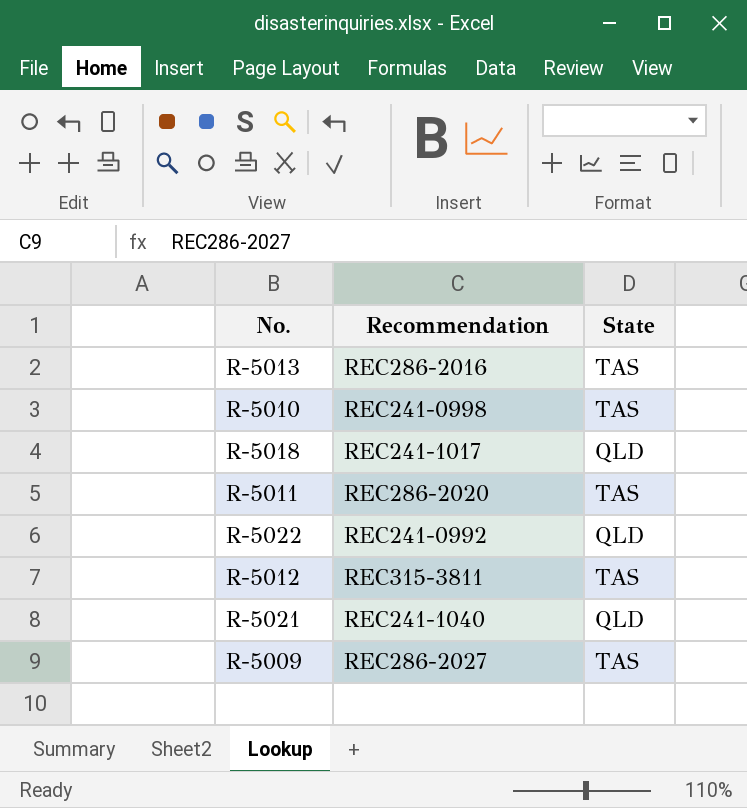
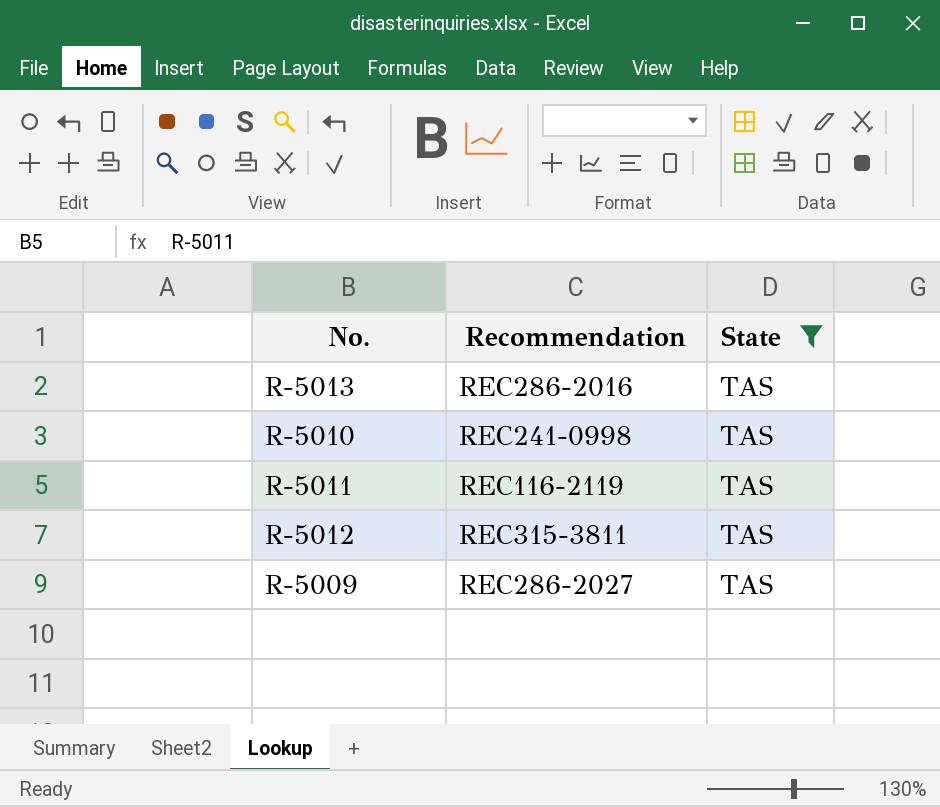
filter: none -> State = TAS
R-5011 | Recommendation: REC286-2020 -> REC116-2119

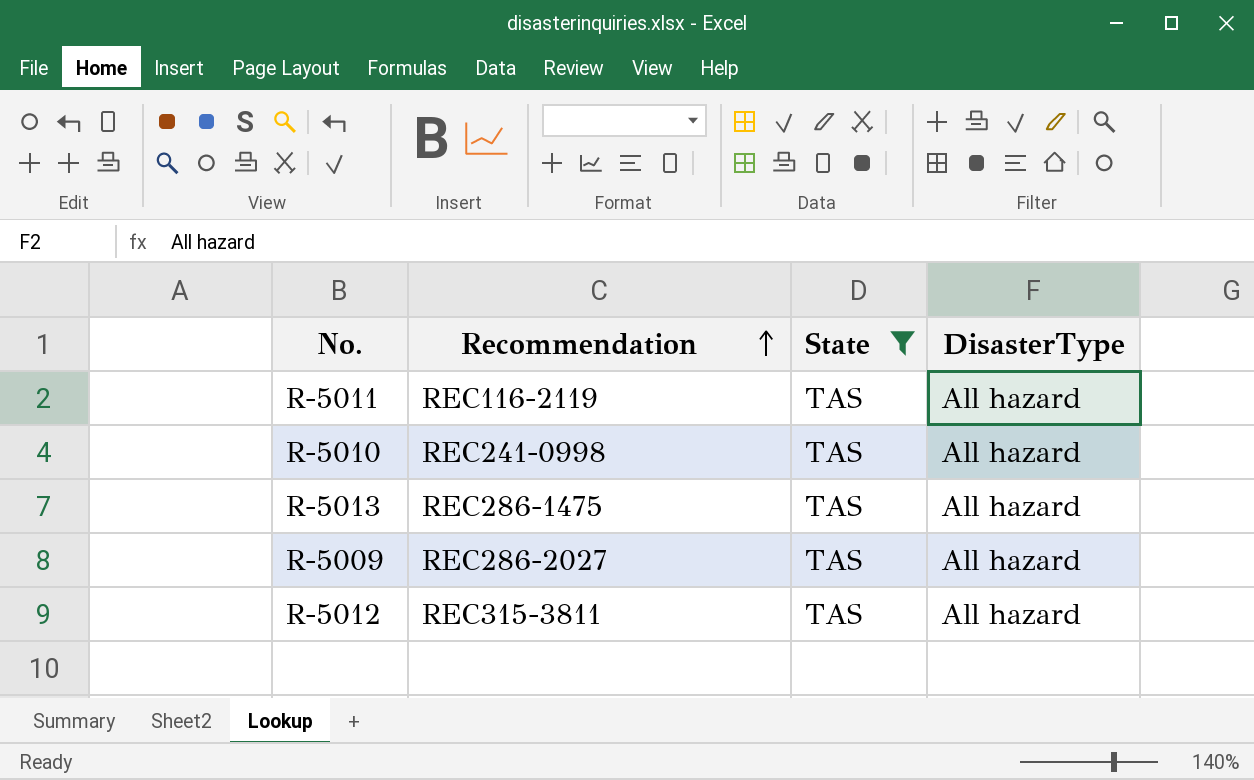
row order: none -> Recommendation ascending
column DisasterType | position: none -> 4
R-5013 | Recommendation: REC286-2016 -> REC286-1475

